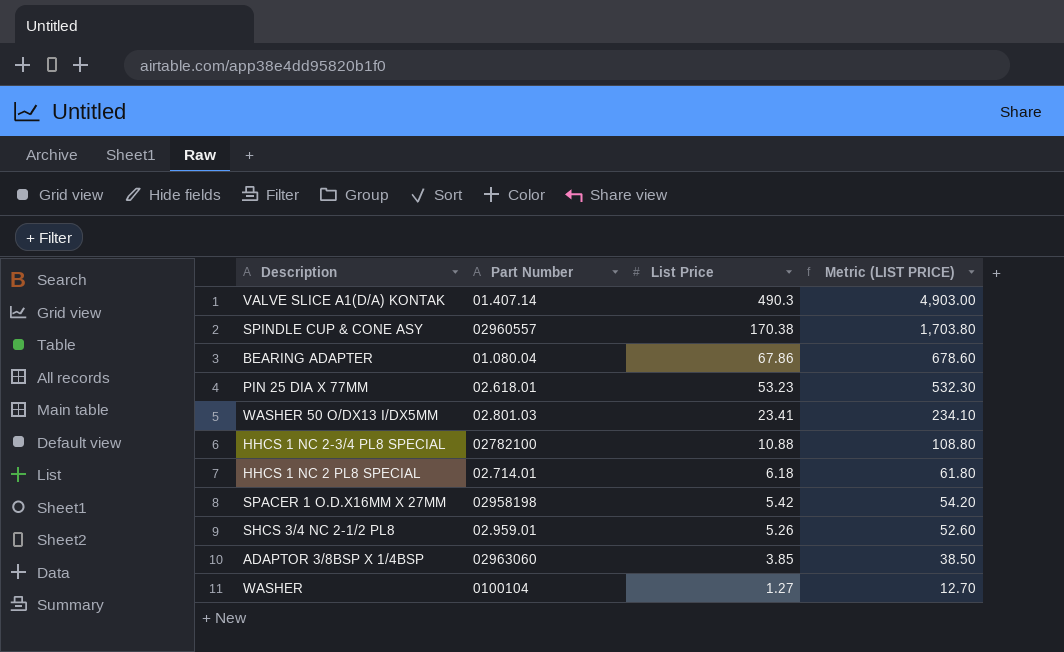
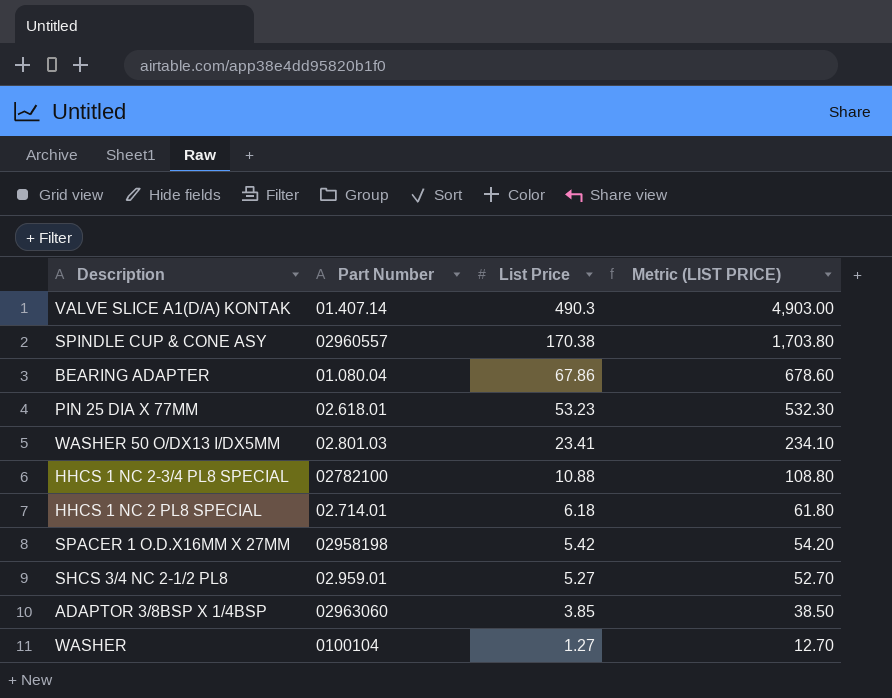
SHCS 3/4 NC 2-1/2 PL8 | List Price: 5.26 -> 5.27
SHCS 3/4 NC 2-1/2 PL8 | Metric (LIST PRICE): 52.60 -> 52.70

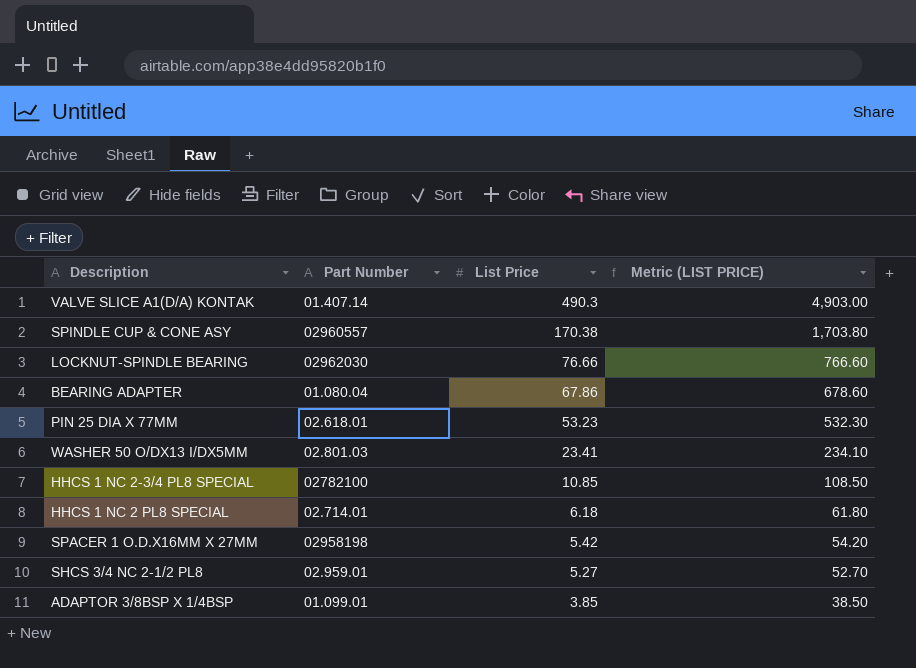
row WASHER: 0100104 | 1.27 | 12.70 -> none
row LOCKNUT-SPINDLE BEARING: none -> 02962030 | 76.66 | 766.60
HHCS 1 NC 2-3/4 PL8 SPECIAL | List Price: 10.88 -> 10.85
HHCS 1 NC 2-3/4 PL8 SPECIAL | Metric (LIST PRICE): 108.80 -> 108.50
ADAPTOR 3/8BSP X 1/4BSP | Part Number: 02963060 -> 01.099.01

